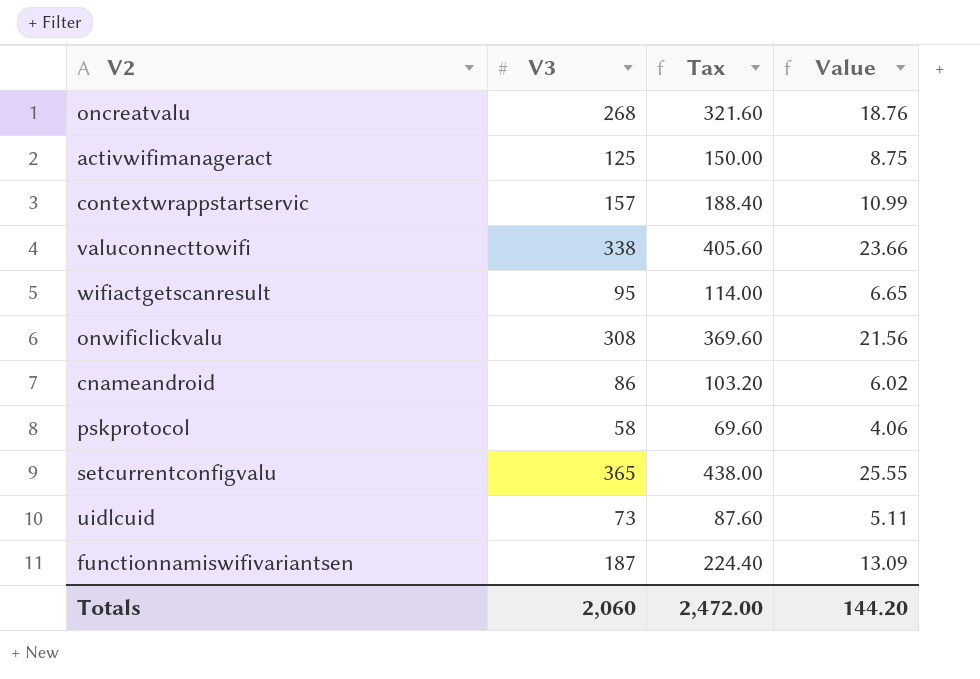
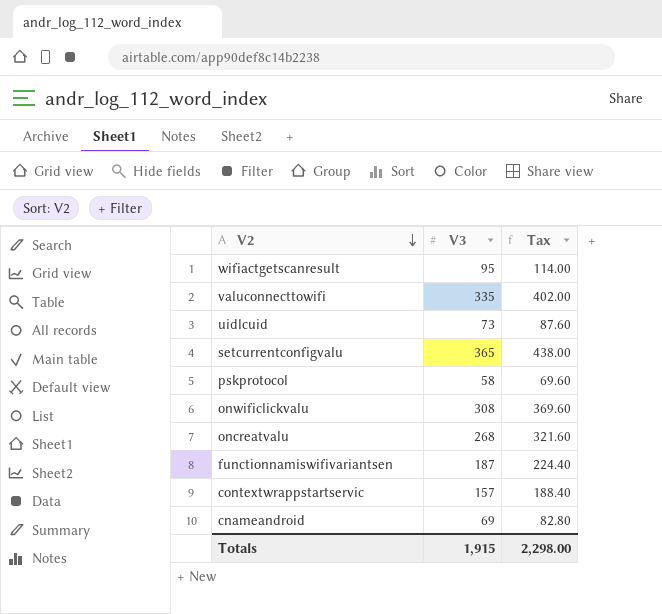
row order: none -> V2 descending
column Value | formula: [V3] * 0.07 -> none
row activwifimanageract: 125 | 150.00 | 8.75 -> none
valuconnecttowifi | V3: 338 -> 335
valuconnecttowifi | Tax: 405.60 -> 402.00
cnameandroid | V3: 86 -> 69
cnameandroid | Tax: 103.20 -> 82.80
Totals | V3: 2,060 -> 1,915
Totals | Tax: 2,472.00 -> 2,298.00

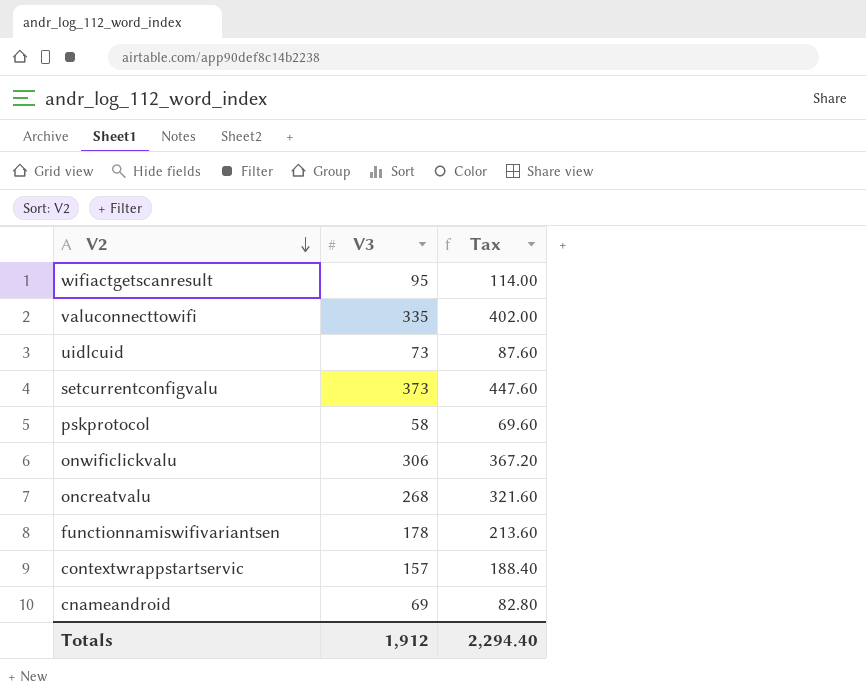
setcurrentconfigvalu | V3: 365 -> 373
setcurrentconfigvalu | Tax: 438.00 -> 447.60
onwificlickvalu | V3: 308 -> 306
onwificlickvalu | Tax: 369.60 -> 367.20
functionnamiswifivariantsen | V3: 187 -> 178
functionnamiswifivariantsen | Tax: 224.40 -> 213.60
Totals | V3: 1,915 -> 1,912
Totals | Tax: 2,298.00 -> 2,294.40

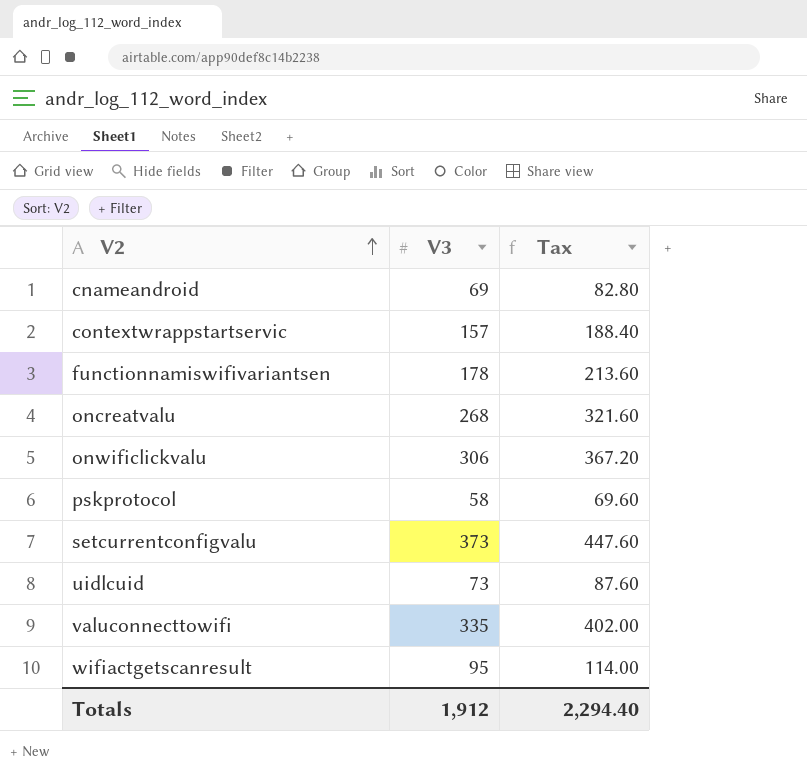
row order: V2 descending -> V2 ascending

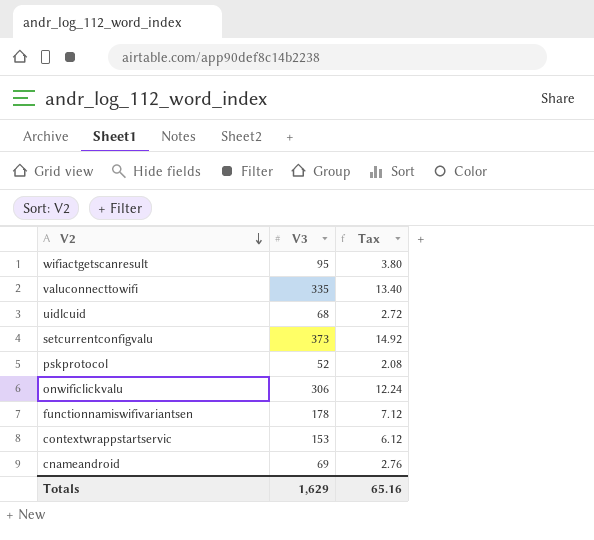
row order: V2 ascending -> V2 descending
column Tax | formula: [V3] * 1.2 -> [V3] * 0.04
row oncreatvalu: 268 | 321.60 -> none
uidlcuid | V3: 73 -> 68
pskprotocol | V3: 58 -> 52
contextwrappstartservic | V3: 157 -> 153
Totals | V3: 1,912 -> 1,629
Totals | Tax: 2,294.40 -> 65.16

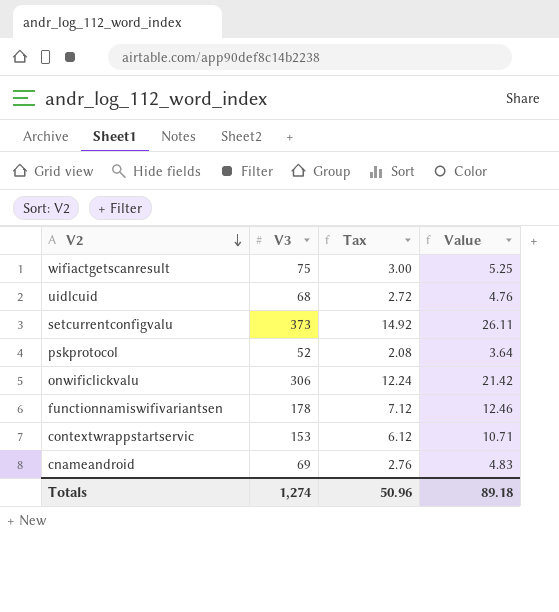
column Value | formula: none -> [V3] * 0.07
row valuconnecttowifi: 335 | 13.40 -> none
wifiactgetscanresult | V3: 95 -> 75
wifiactgetscanresult | Tax: 3.80 -> 3.00
Totals | V3: 1,629 -> 1,274
Totals | Tax: 65.16 -> 50.96

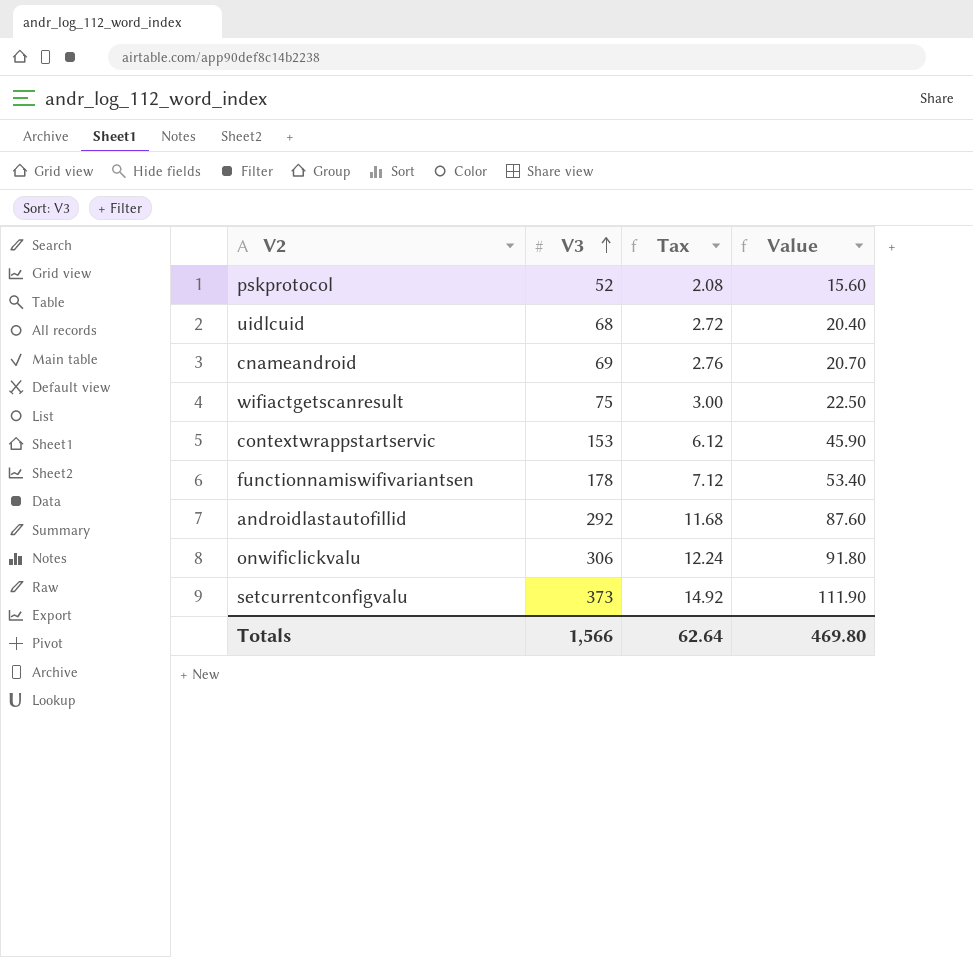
row order: V2 descending -> V3 ascending
column Value | formula: [V3] * 0.07 -> [V3] * 0.3
row androidlastautofillid: none -> 292 | 11.68 | 87.60
Totals | V3: 1,274 -> 1,566
Totals | Tax: 50.96 -> 62.64
Totals | Value: 89.18 -> 469.80

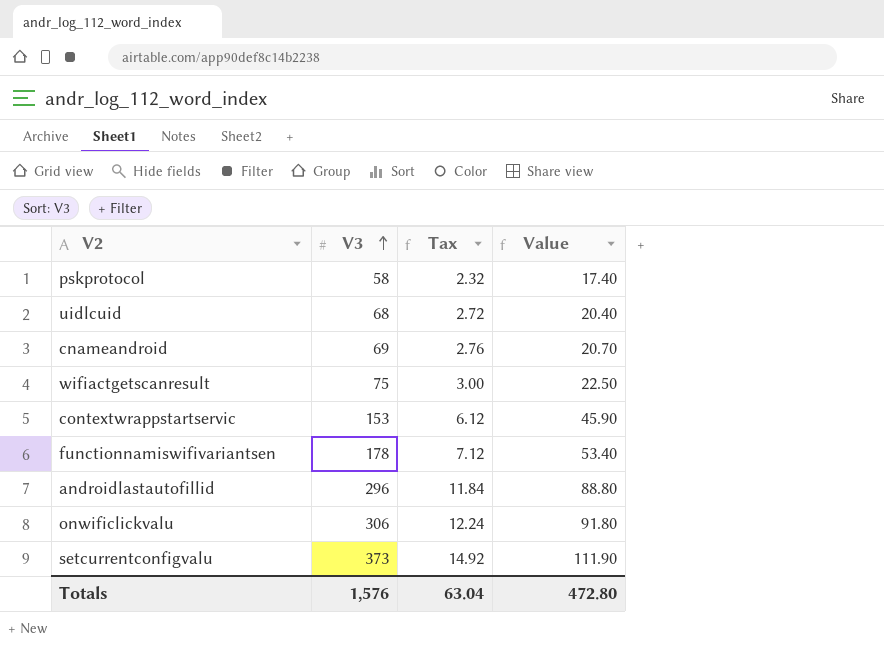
pskprotocol | V3: 52 -> 58
pskprotocol | Tax: 2.08 -> 2.32
pskprotocol | Value: 15.60 -> 17.40
androidlastautofillid | V3: 292 -> 296
androidlastautofillid | Tax: 11.68 -> 11.84
androidlastautofillid | Value: 87.60 -> 88.80
Totals | V3: 1,566 -> 1,576
Totals | Tax: 62.64 -> 63.04
Totals | Value: 469.80 -> 472.80

